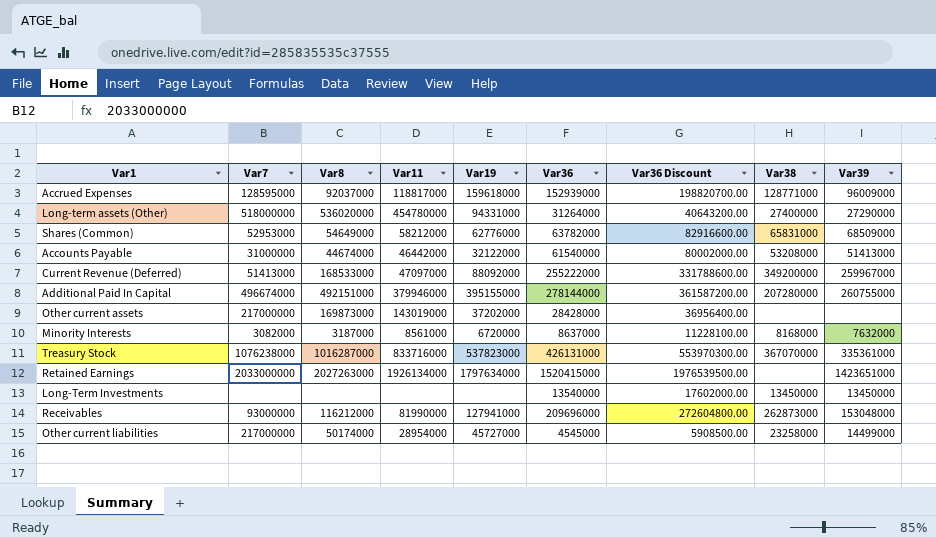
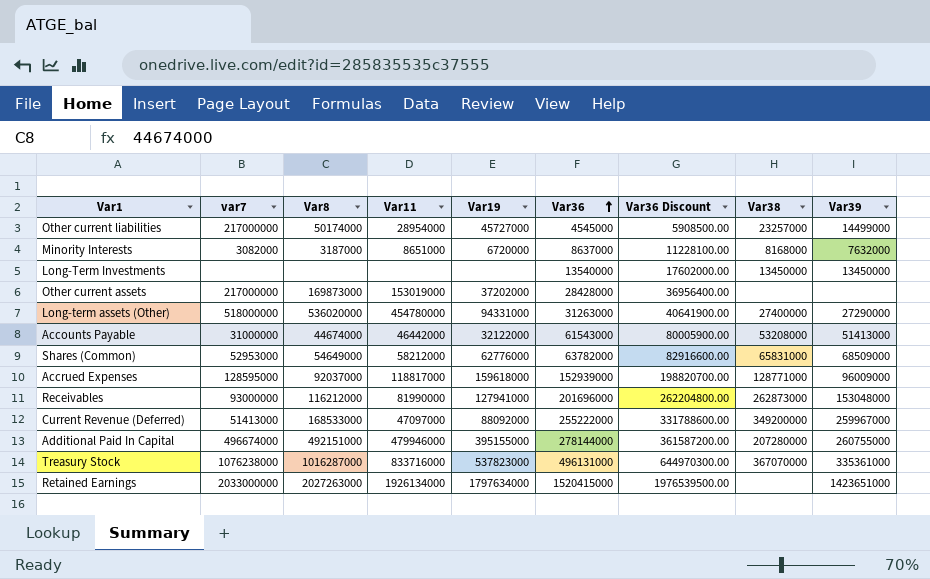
row order: none -> Var36 ascending
column name: Var7 -> var7
Other current liabilities | Var38: 23258000 -> 23257000
Minority Interests | Var11: 8561000 -> 8651000
Other current assets | Var11: 143019000 -> 153019000
Long-term assets (Other) | Var36: 31264000 -> 31263000
Long-term assets (Other) | Var36 Discount: 40643200.00 -> 40641900.00
Accounts Payable | Var36: 61540000 -> 61543000
Accounts Payable | Var36 Discount: 80002000.00 -> 80005900.00
Receivables | Var36: 209696000 -> 201696000
Receivables | Var36 Discount: 272604800.00 -> 262204800.00
Additional Paid In Capital | Var11: 379946000 -> 479946000
Treasury Stock | Var36: 426131000 -> 496131000
Treasury Stock | Var36 Discount: 553970300.00 -> 644970300.00

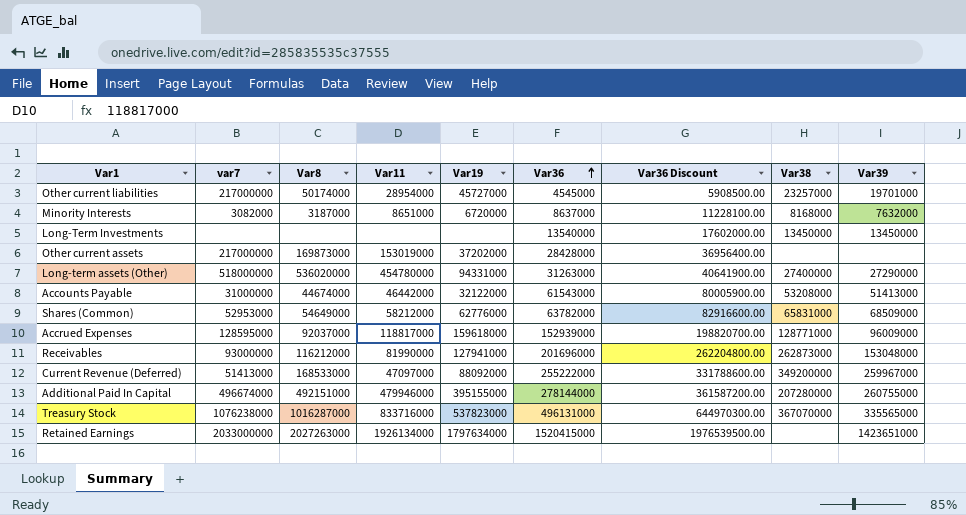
Other current liabilities | Var39: 14499000 -> 19701000
Treasury Stock | Var39: 335361000 -> 335565000

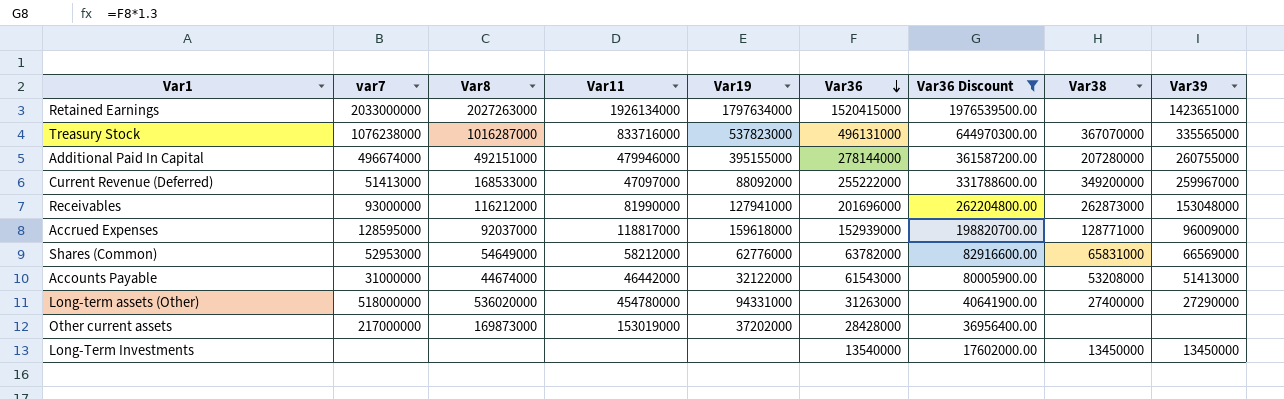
filter: none -> Var36 Discount >= 17602000.00
row order: Var36 ascending -> Var36 descending
Shares (Common) | Var39: 68509000 -> 66569000

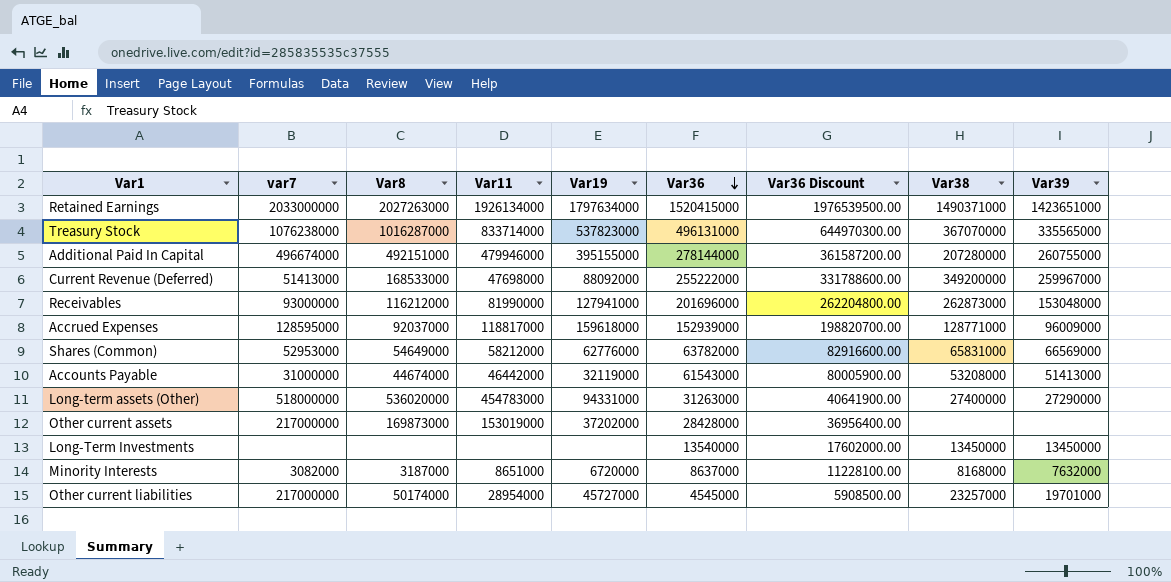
filter: Var36 Discount >= 17602000.00 -> none
Retained Earnings | Var38: none -> 1490371000
Treasury Stock | Var11: 833716000 -> 833714000
Current Revenue (Deferred) | Var11: 47097000 -> 47698000
Accounts Payable | Var19: 32122000 -> 32119000
Long-term assets (Other) | Var11: 454780000 -> 454783000

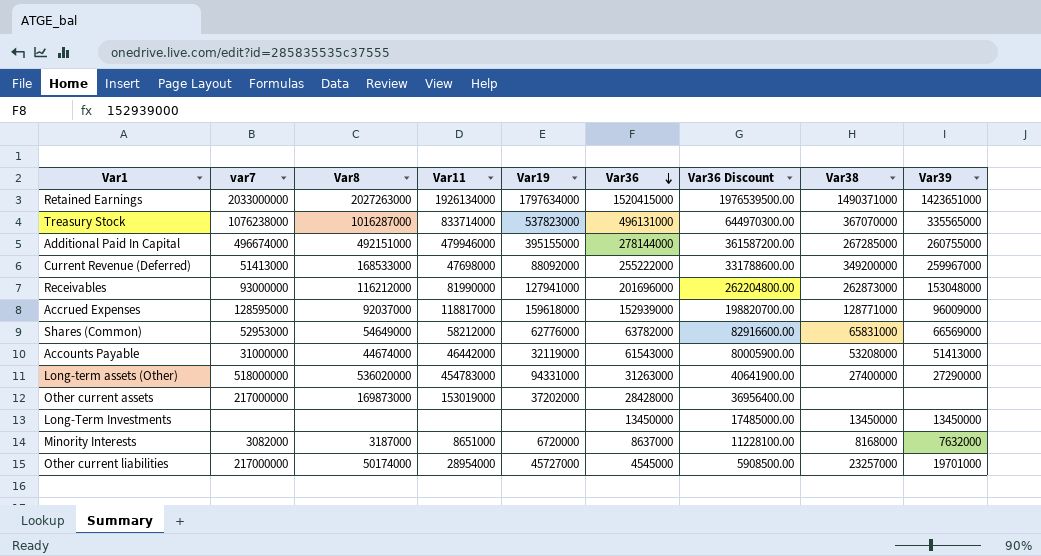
Additional Paid In Capital | Var38: 207280000 -> 267285000
Long-Term Investments | Var36: 13540000 -> 13450000
Long-Term Investments | Var36 Discount: 17602000.00 -> 17485000.00

